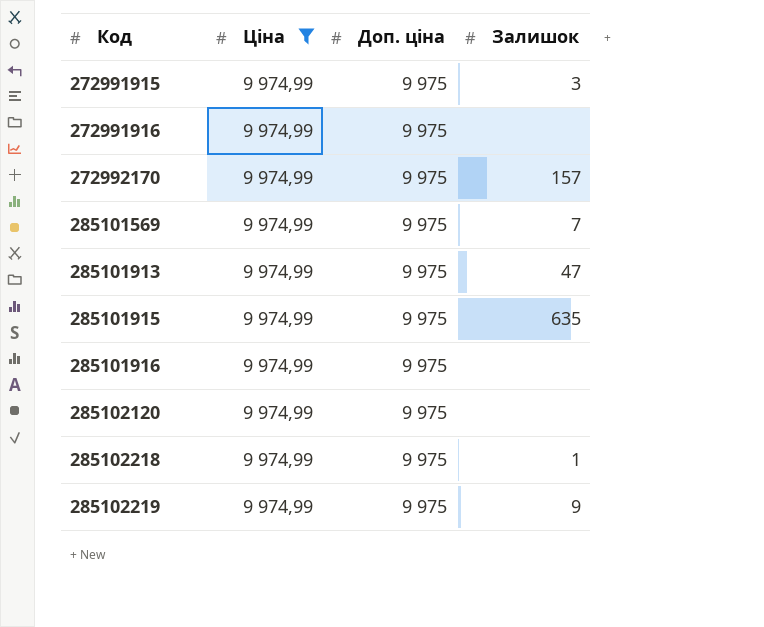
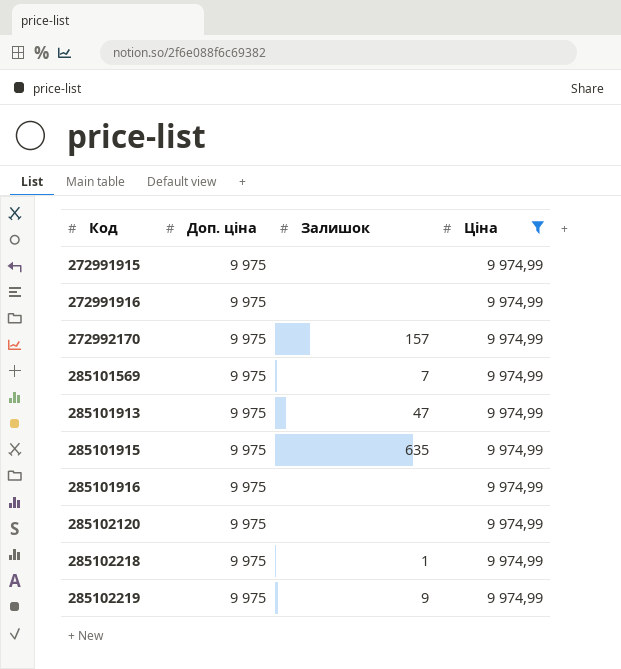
column Ціна | position: 2 -> 4
272991915 | Залишок: 3 -> none

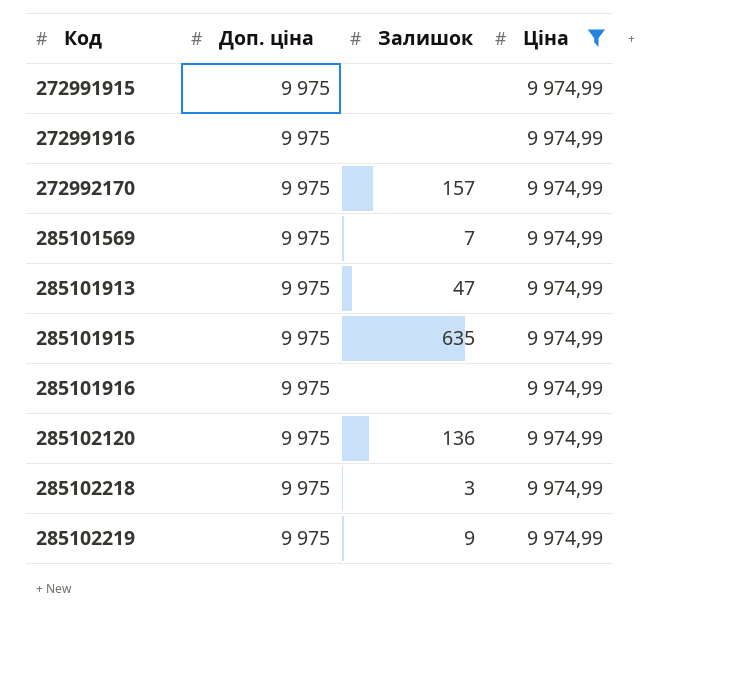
285102120 | Залишок: none -> 136
285102218 | Залишок: 1 -> 3

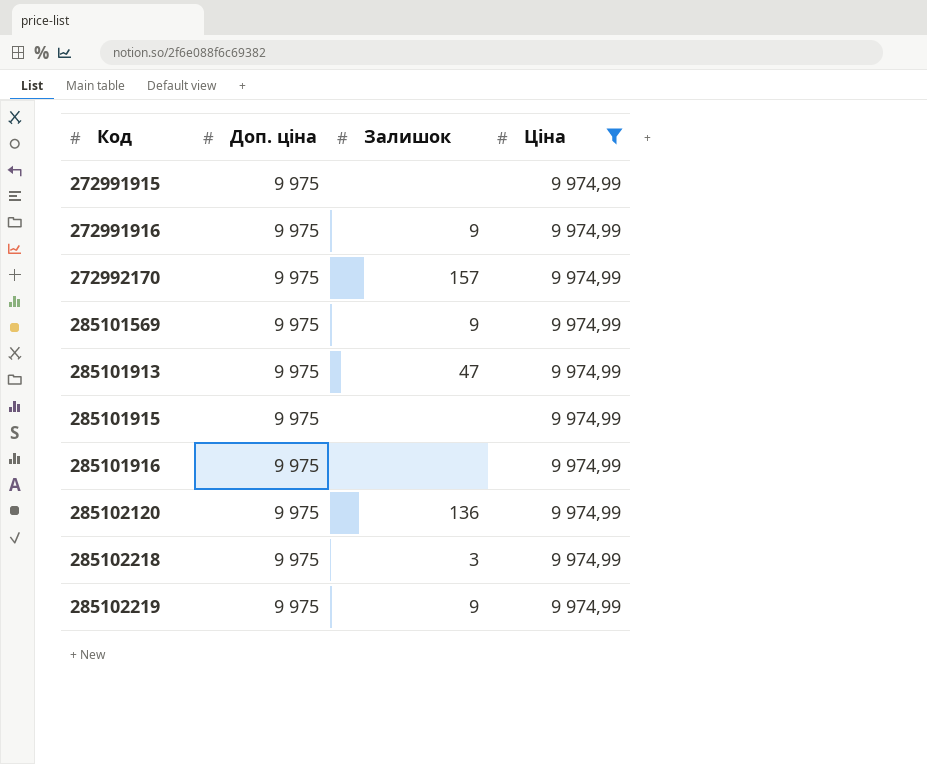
272991916 | Залишок: none -> 9
285101569 | Залишок: 7 -> 9
285101915 | Залишок: 635 -> none

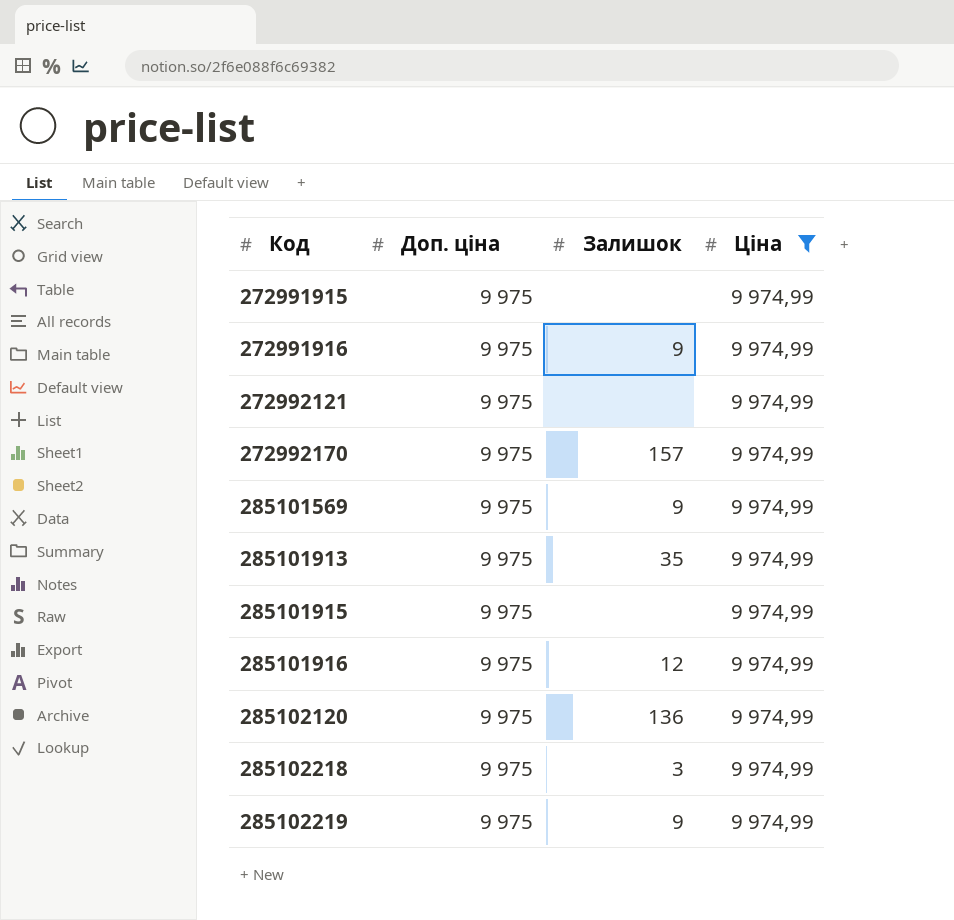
row 272992121: none -> 9 975 | none | 9 974,99
285101913 | Залишок: 47 -> 35
285101916 | Залишок: none -> 12

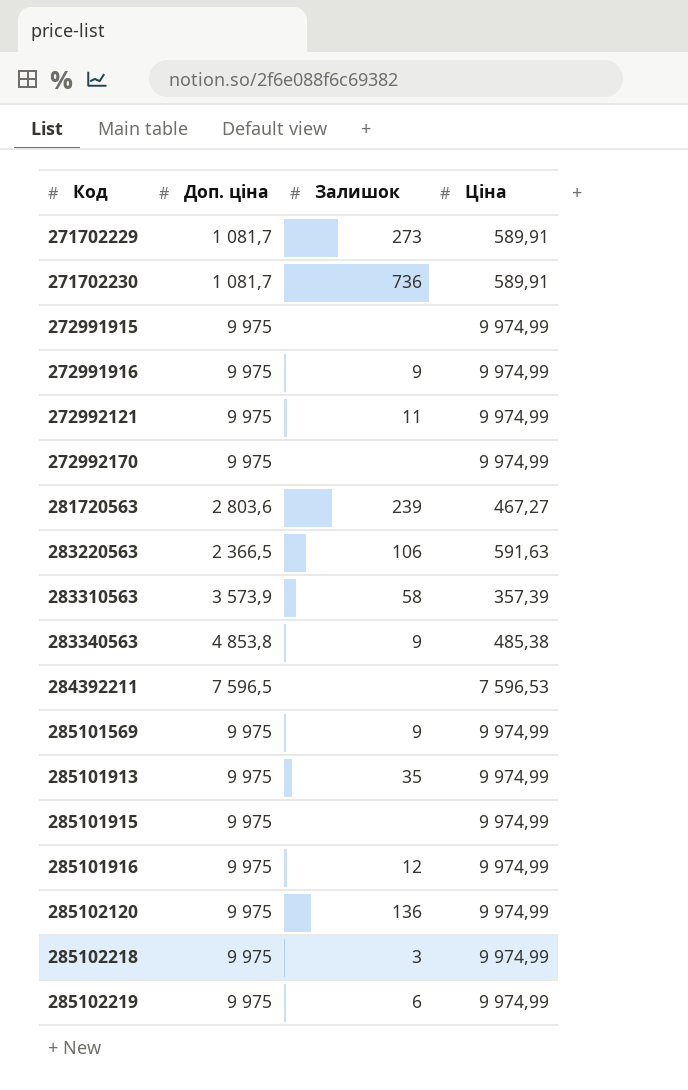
filter: Ціна = 9 974,99 -> none
272992121 | Залишок: none -> 11
272992170 | Залишок: 157 -> none
285102219 | Залишок: 9 -> 6

